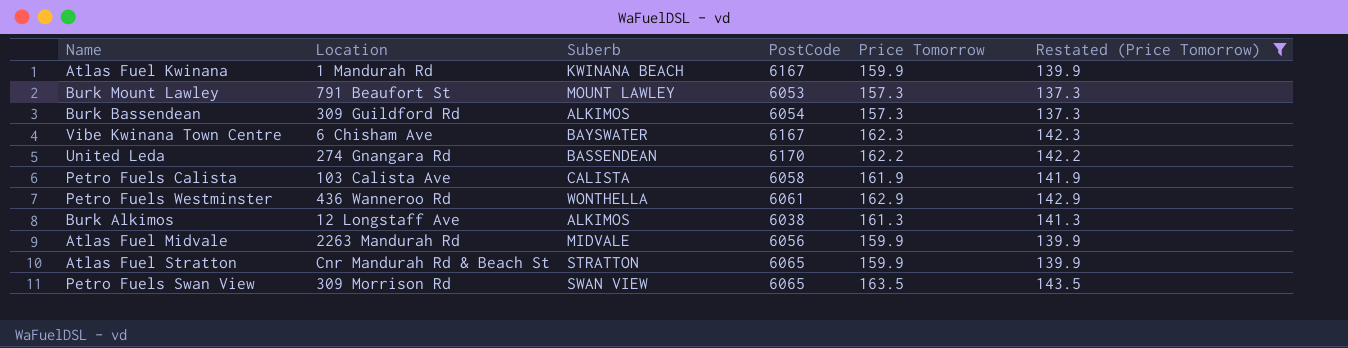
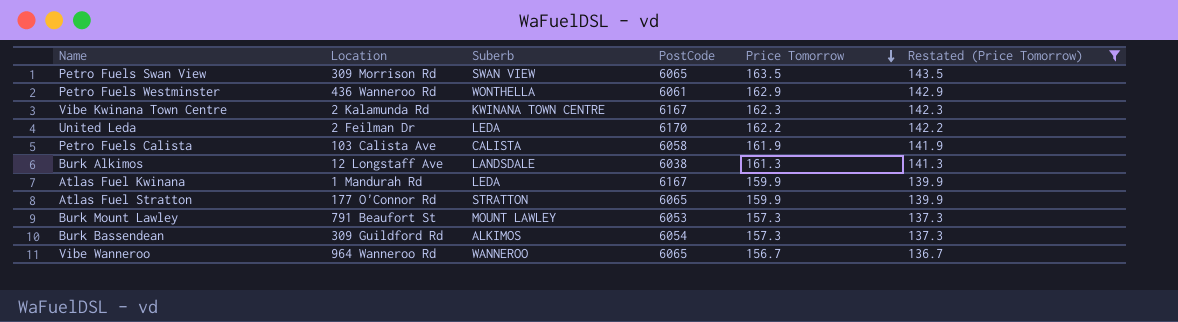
row order: none -> Price Tomorrow descending
row Atlas Fuel Midvale: 2263 Mandurah Rd | MIDVALE | 6056 | 159.9 | 139.9 -> none
Vibe Kwinana Town Centre | Location: 6 Chisham Ave -> 2 Kalamunda Rd
Vibe Kwinana Town Centre | Suberb: BAYSWATER -> KWINANA TOWN CENTRE
United Leda | Location: 274 Gnangara Rd -> 2 Feilman Dr
United Leda | Suberb: BASSENDEAN -> LEDA
Burk Alkimos | Suberb: ALKIMOS -> LANDSDALE
Atlas Fuel Kwinana | Suberb: KWINANA BEACH -> LEDA
Atlas Fuel Stratton | Location: Cnr Mandurah Rd & Beach St -> 177 O'Connor Rd
row Vibe Wanneroo: none -> 964 Wanneroo Rd | WANNEROO | 6065 | 156.7 | 136.7

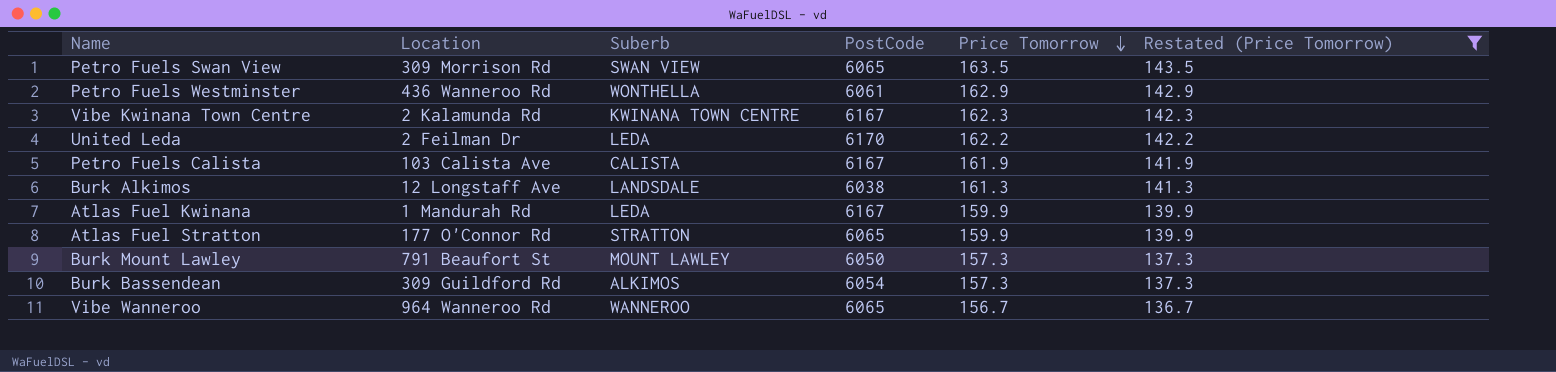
Petro Fuels Calista | PostCode: 6058 -> 6167
Burk Mount Lawley | PostCode: 6053 -> 6050

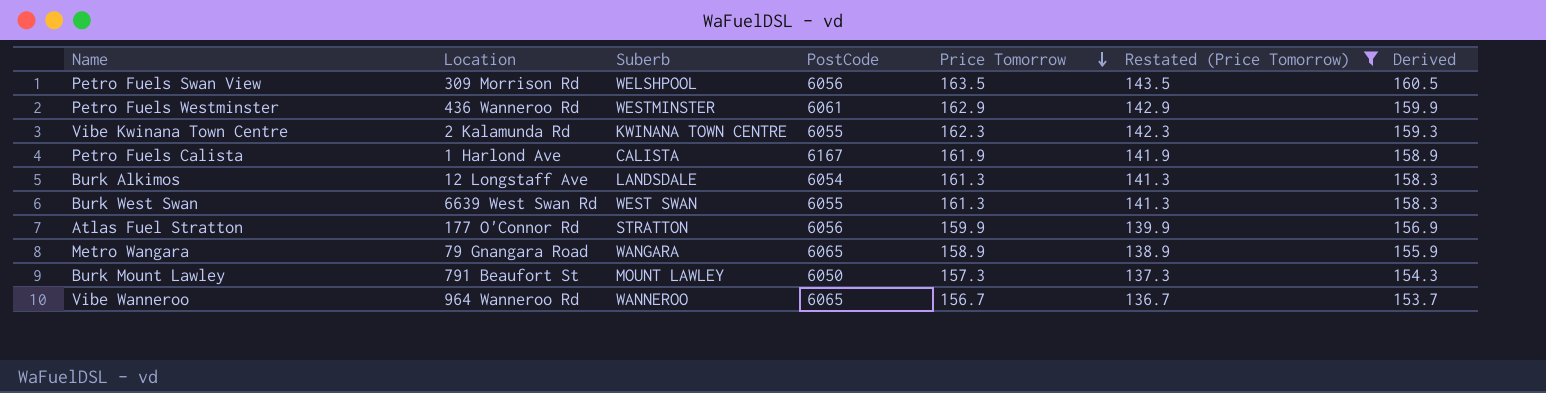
column Derived | formula: none -> [Price Tomorrow] - 3
row United Leda: 2 Feilman Dr | LEDA | 6170 | 162.2 | 142.2 -> none
row Atlas Fuel Kwinana: 1 Mandurah Rd | LEDA | 6167 | 159.9 | 139.9 -> none
row Burk Bassendean: 309 Guildford Rd | ALKIMOS | 6054 | 157.3 | 137.3 -> none
Petro Fuels Swan View | Suberb: SWAN VIEW -> WELSHPOOL
Petro Fuels Swan View | PostCode: 6065 -> 6056
Petro Fuels Westminster | Suberb: WONTHELLA -> WESTMINSTER
Vibe Kwinana Town Centre | PostCode: 6167 -> 6055
Petro Fuels Calista | Location: 103 Calista Ave -> 1 Harlond Ave
Burk Alkimos | PostCode: 6038 -> 6054
row Burk West Swan: none -> 6639 West Swan Rd | WEST SWAN | 6055 | 161.3 | 141.3 | 158.3
Atlas Fuel Stratton | PostCode: 6065 -> 6056
row Metro Wangara: none -> 79 Gnangara Road | WANGARA | 6065 | 158.9 | 138.9 | 155.9

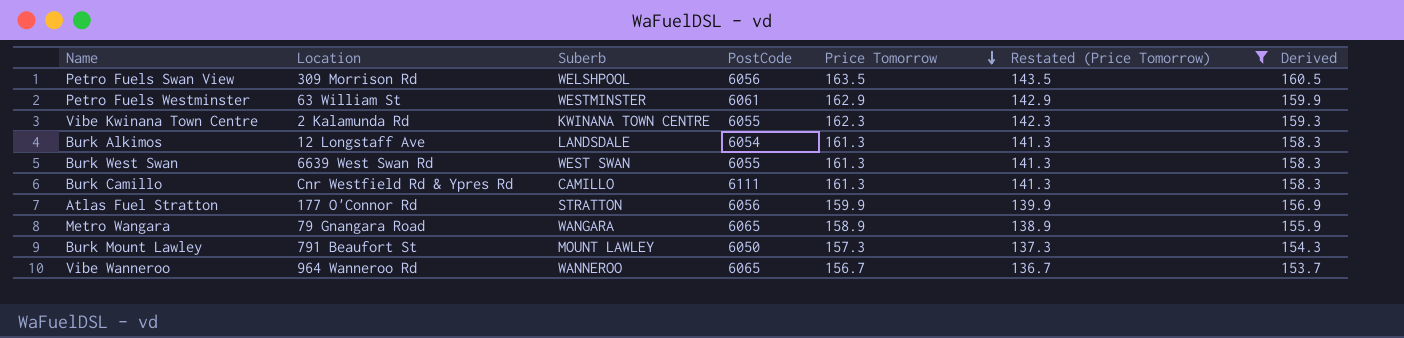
row Petro Fuels Calista: 1 Harlond Ave | CALISTA | 6167 | 161.9 | 141.9 | 158.9 -> none
Petro Fuels Westminster | Location: 436 Wanneroo Rd -> 63 William St
row Burk Camillo: none -> Cnr Westfield Rd & Ypres Rd | CAMILLO | 6111 | 161.3 | 141.3 | 158.3

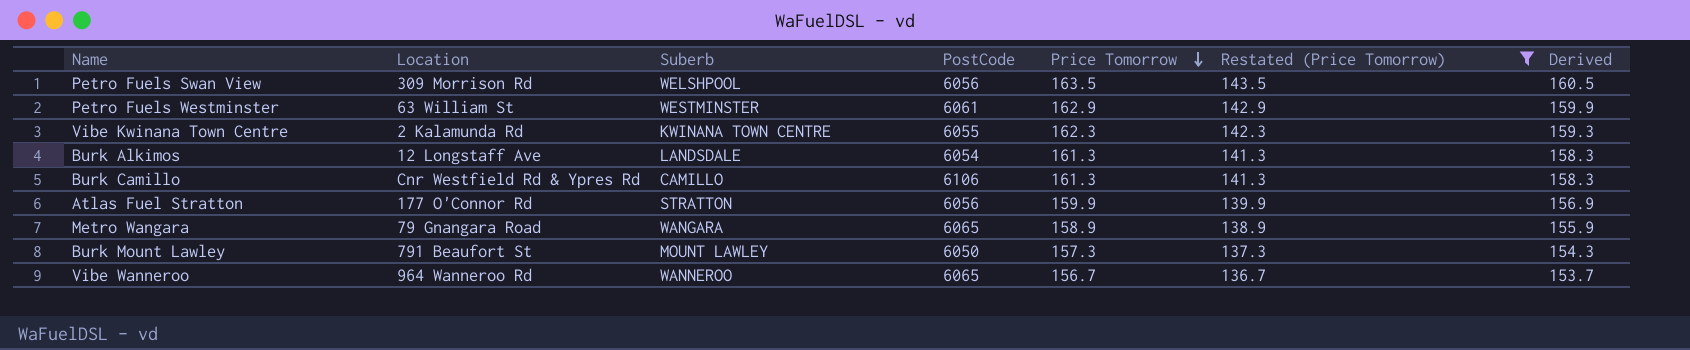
row Burk West Swan: 6639 West Swan Rd | WEST SWAN | 6055 | 161.3 | 141.3 | 158.3 -> none
Burk Camillo | PostCode: 6111 -> 6106

